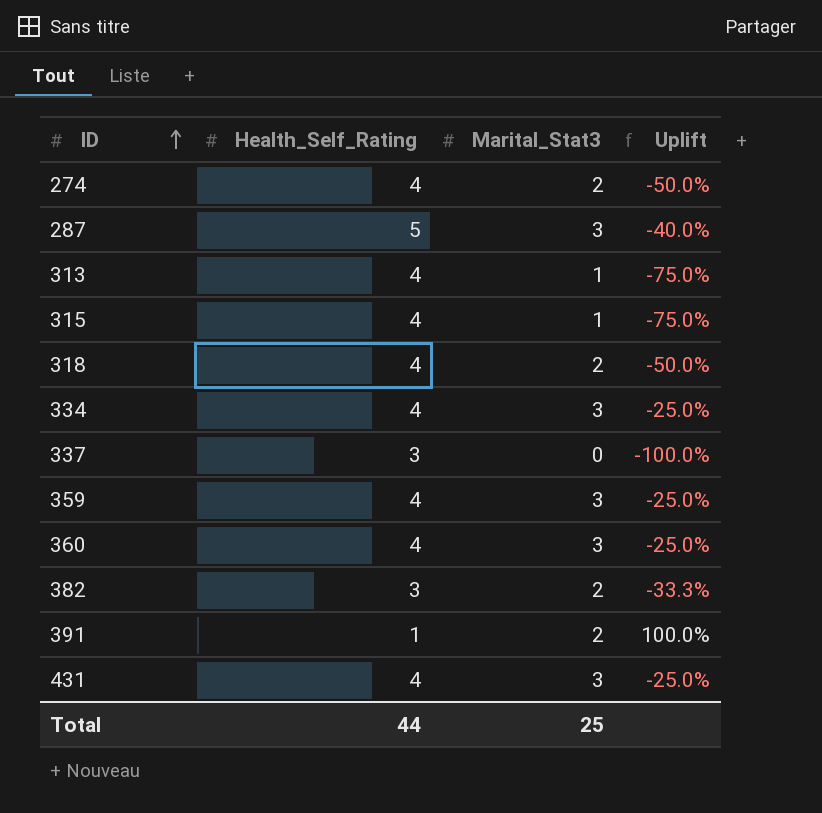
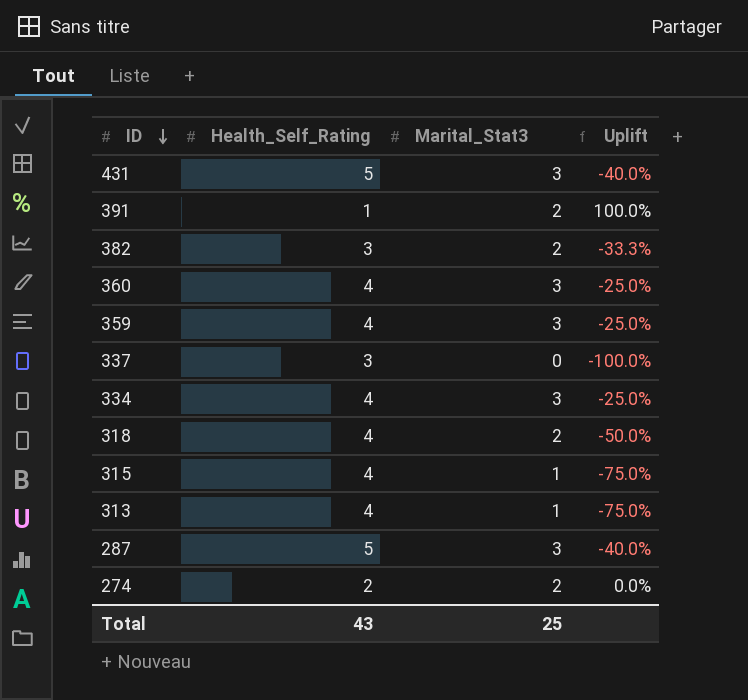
row order: ID ascending -> ID descending
431 | Health_Self_Rating: 4 -> 5
431 | Uplift: -25.0% -> -40.0%
274 | Health_Self_Rating: 4 -> 2
274 | Uplift: -50.0% -> 0.0%
Total | Health_Self_Rating: 44 -> 43

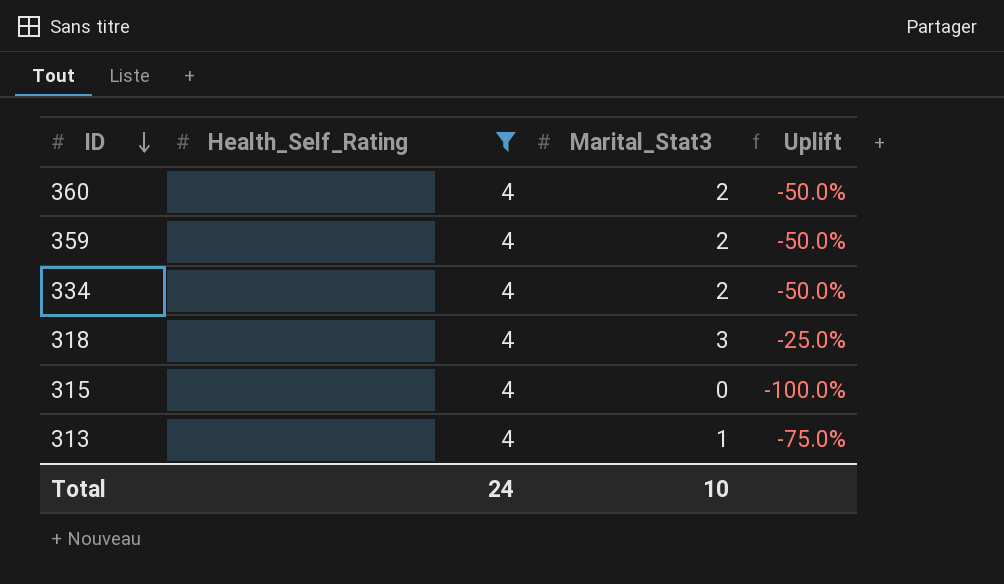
filter: none -> Health_Self_Rating = 4
360 | Marital_Stat3: 3 -> 2
360 | Uplift: -25.0% -> -50.0%
359 | Marital_Stat3: 3 -> 2
359 | Uplift: -25.0% -> -50.0%
334 | Marital_Stat3: 3 -> 2
334 | Uplift: -25.0% -> -50.0%
318 | Marital_Stat3: 2 -> 3
318 | Uplift: -50.0% -> -25.0%
315 | Marital_Stat3: 1 -> 0
315 | Uplift: -75.0% -> -100.0%
Total | Health_Self_Rating: 43 -> 24
Total | Marital_Stat3: 25 -> 10

